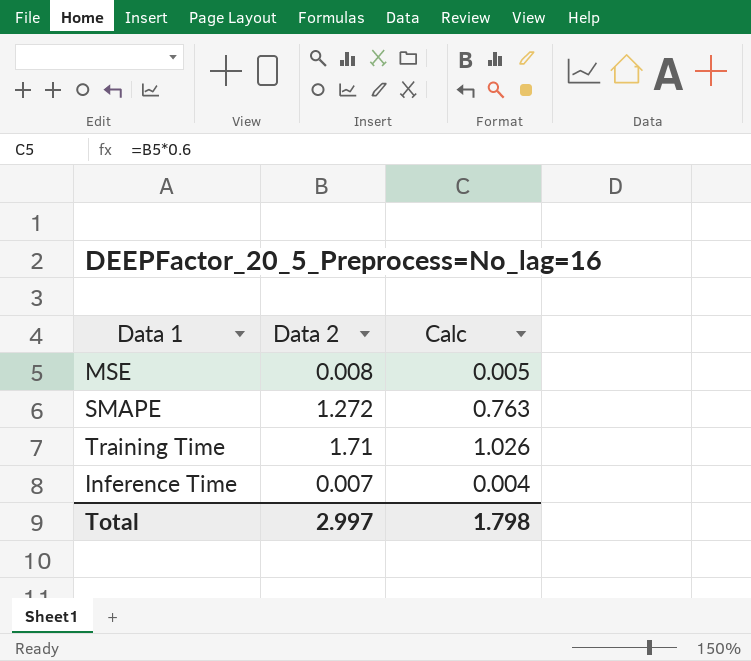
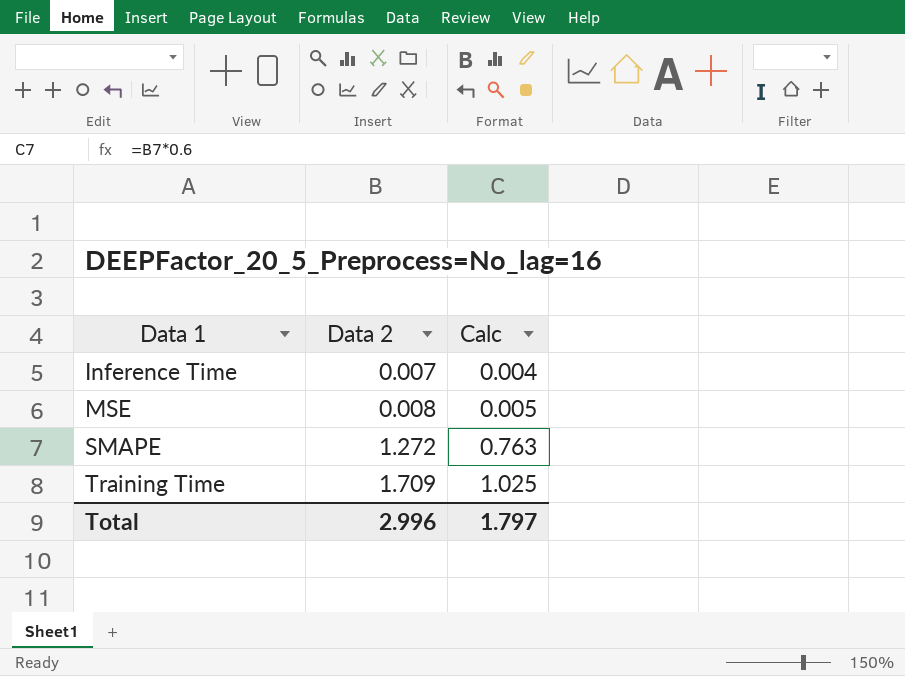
row order: none -> Data 1 ascending
Training Time | Data 2: 1.71 -> 1.709
Training Time | Calc: 1.026 -> 1.025
Total | Data 2: 2.997 -> 2.996
Total | Calc: 1.798 -> 1.797

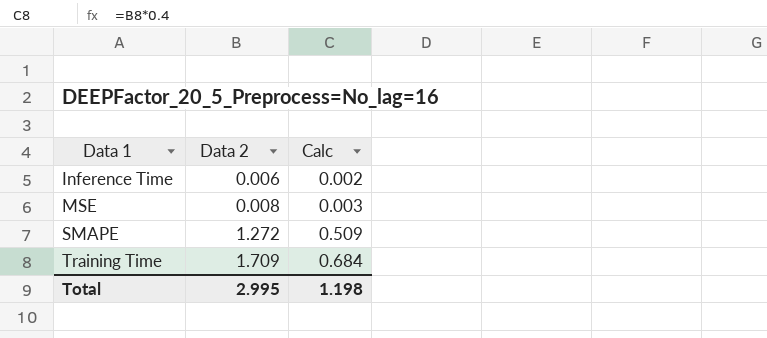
column Calc | formula: [Data 2] * 0.6 -> [Data 2] * 0.4
Inference Time | Data 2: 0.007 -> 0.006
Total | Data 2: 2.996 -> 2.995
Total | Calc: 1.797 -> 1.198

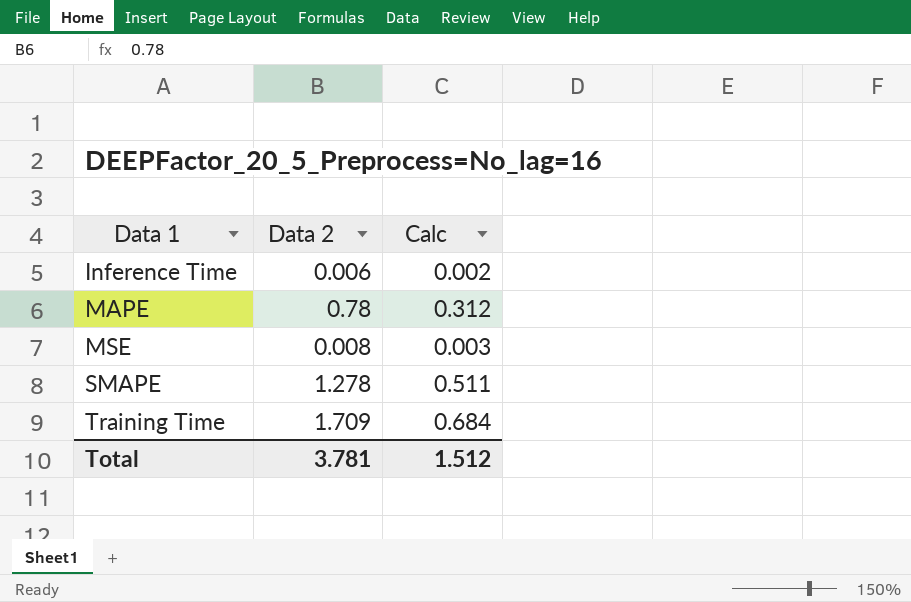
row MAPE: none -> 0.78 | 0.312
SMAPE | Data 2: 1.272 -> 1.278
SMAPE | Calc: 0.509 -> 0.511
Total | Data 2: 2.995 -> 3.781
Total | Calc: 1.198 -> 1.512

